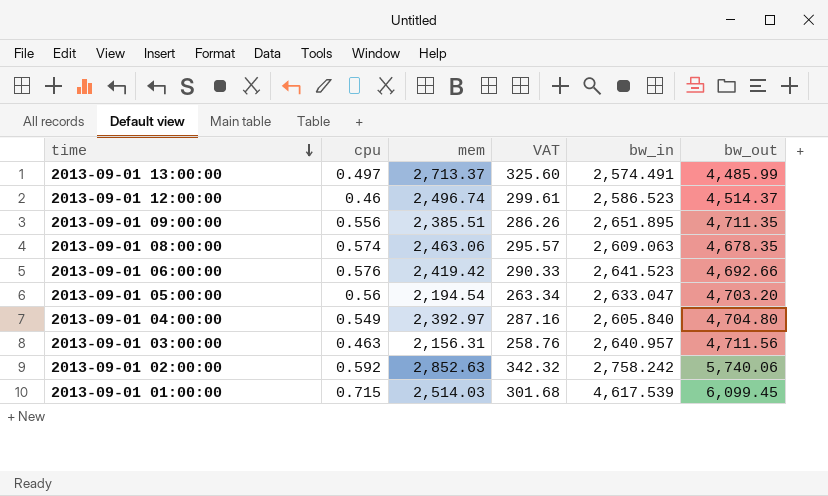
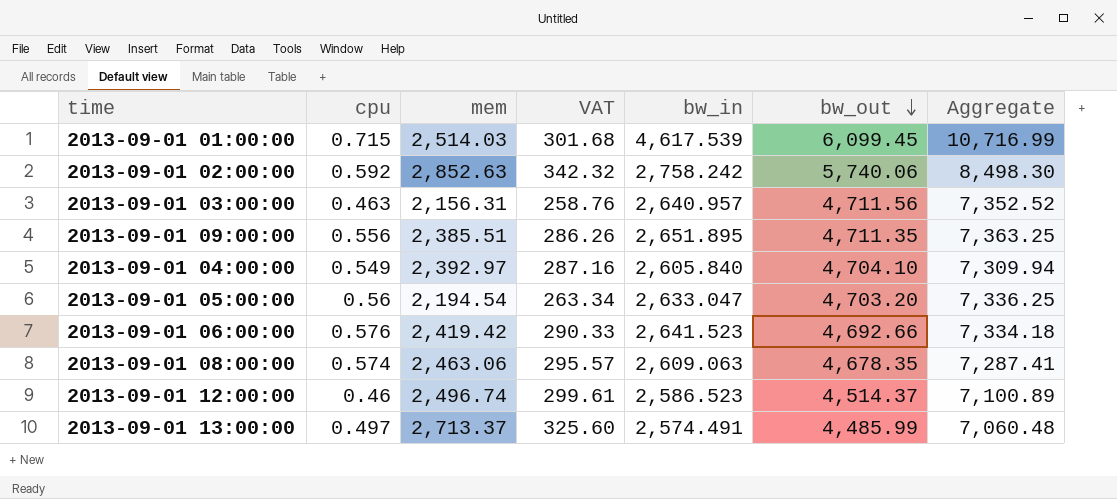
row order: time descending -> bw_out descending
column Aggregate | formula: none -> [bw_in] + [bw_out]
2013-09-01 04:00:00 | bw_out: 4,704.80 -> 4,704.10

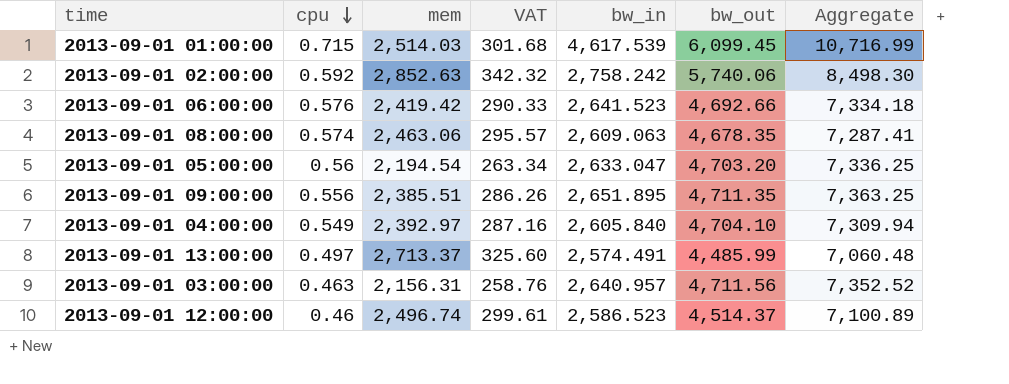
row order: bw_out descending -> cpu descending

